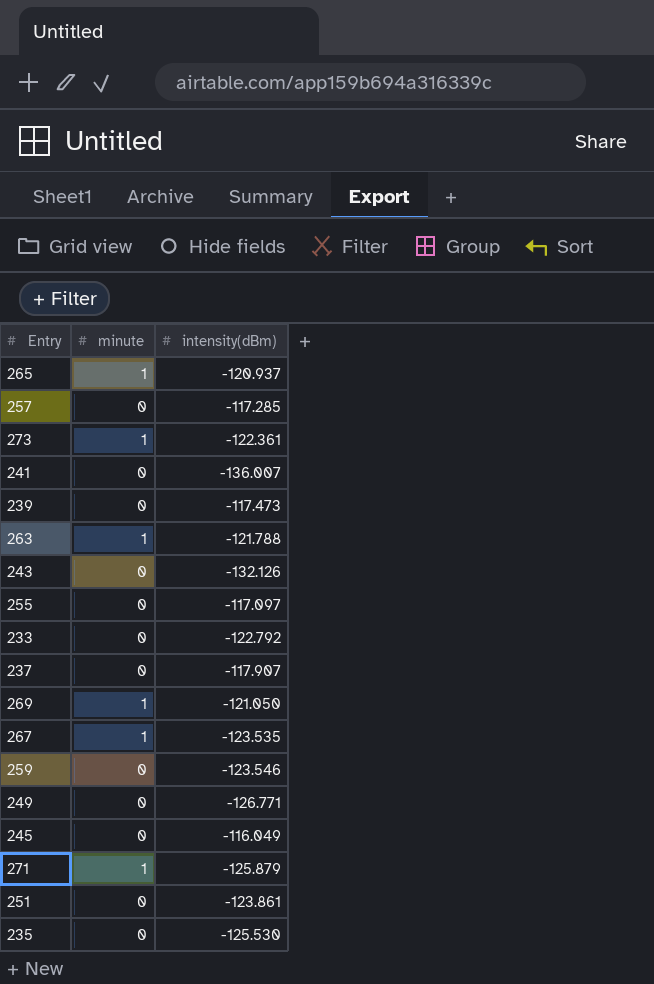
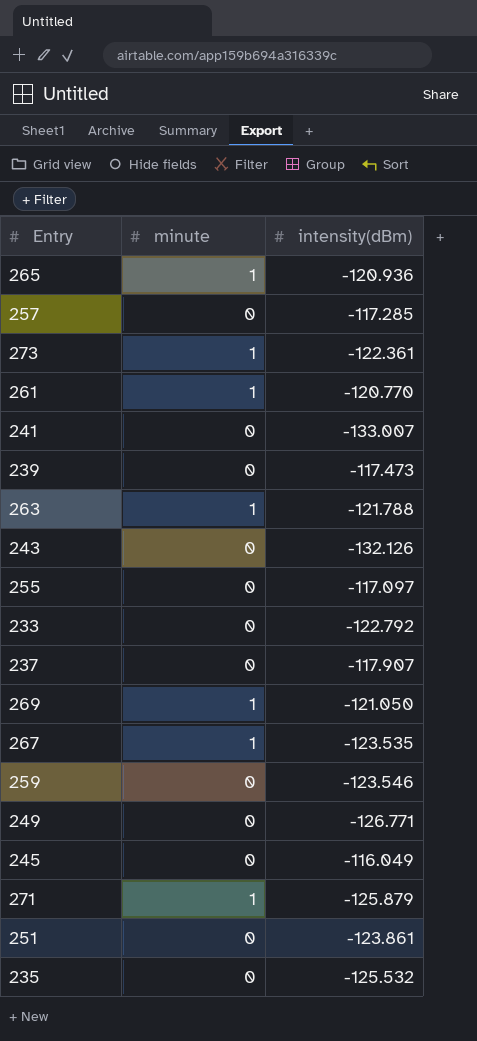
265 | intensity(dBm): -120.937 -> -120.936
row 261: none -> 1 | -120.770
241 | intensity(dBm): -136.007 -> -133.007
235 | intensity(dBm): -125.530 -> -125.532

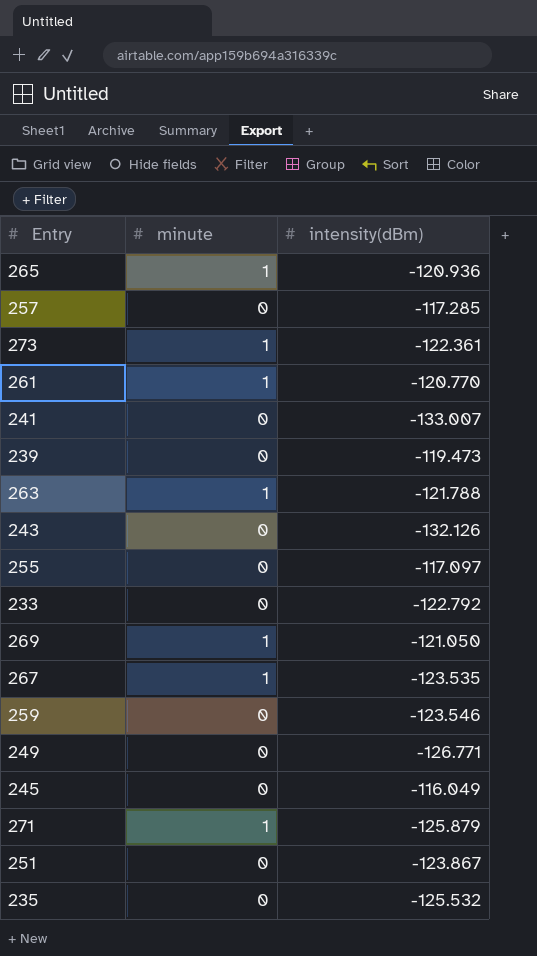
row 237: 0 | -117.907 -> none
239 | intensity(dBm): -117.473 -> -119.473
251 | intensity(dBm): -123.861 -> -123.867

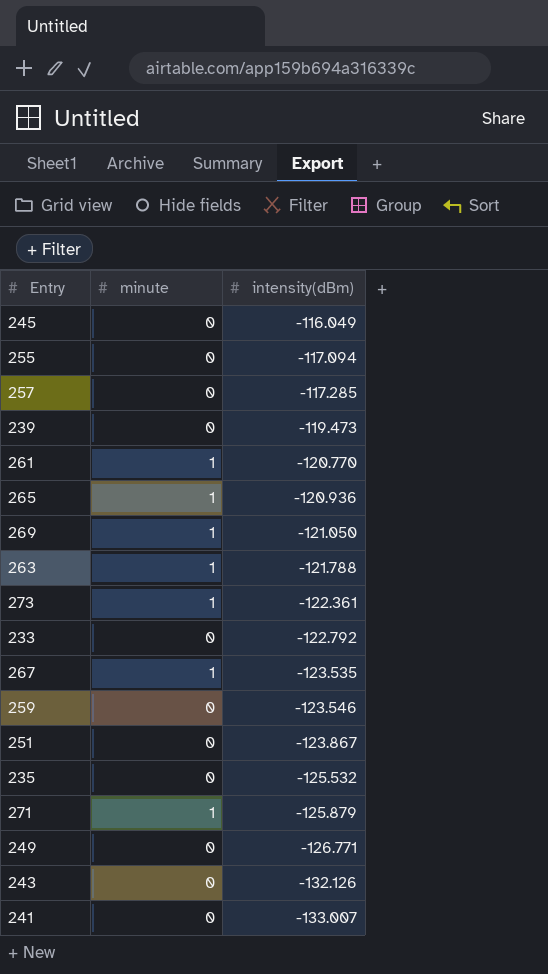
row order: none -> intensity(dBm) descending
255 | intensity(dBm): -117.097 -> -117.094

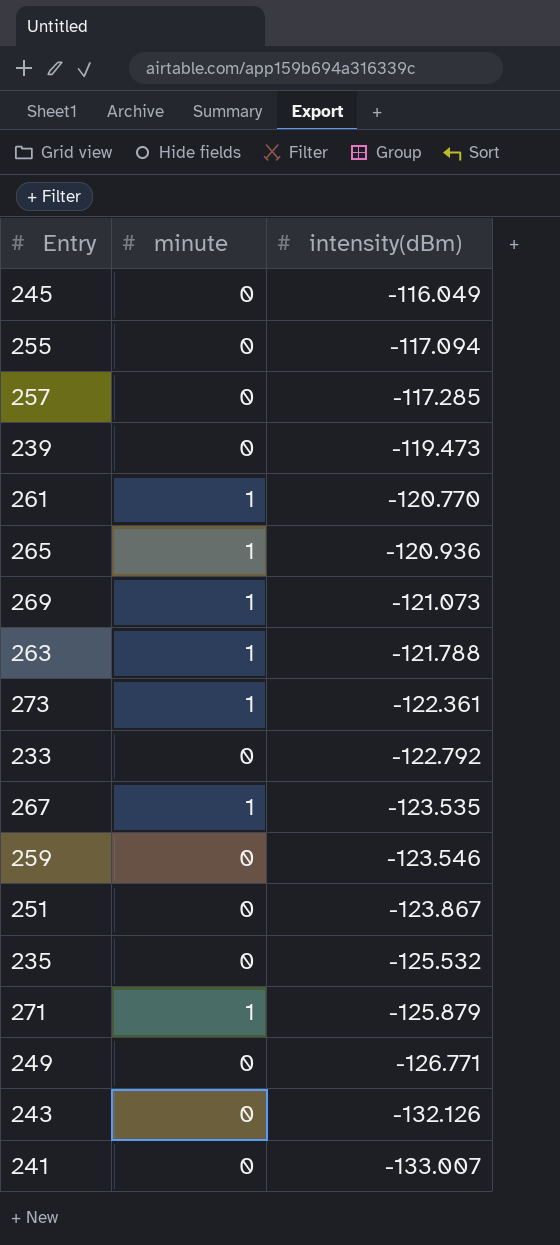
269 | intensity(dBm): -121.050 -> -121.073

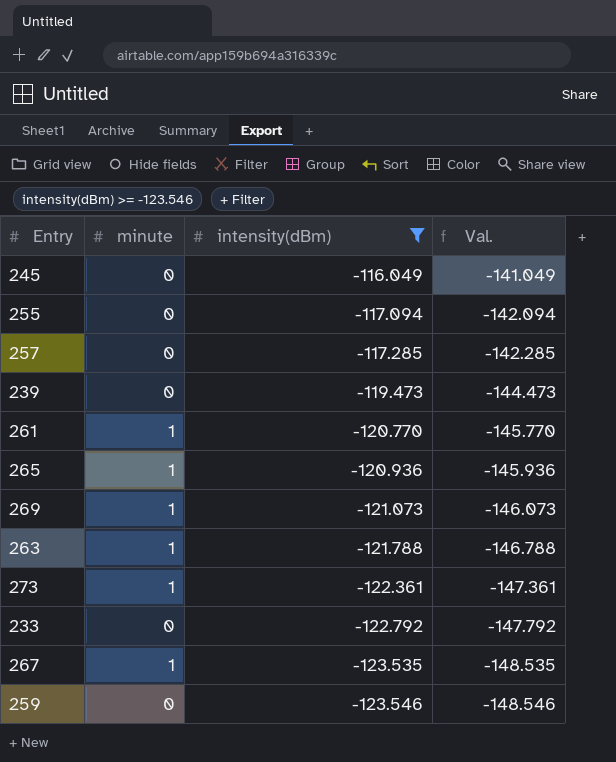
filter: none -> intensity(dBm) >= -123.546
column Val. | formula: none -> [intensity(dBm)] - 25

